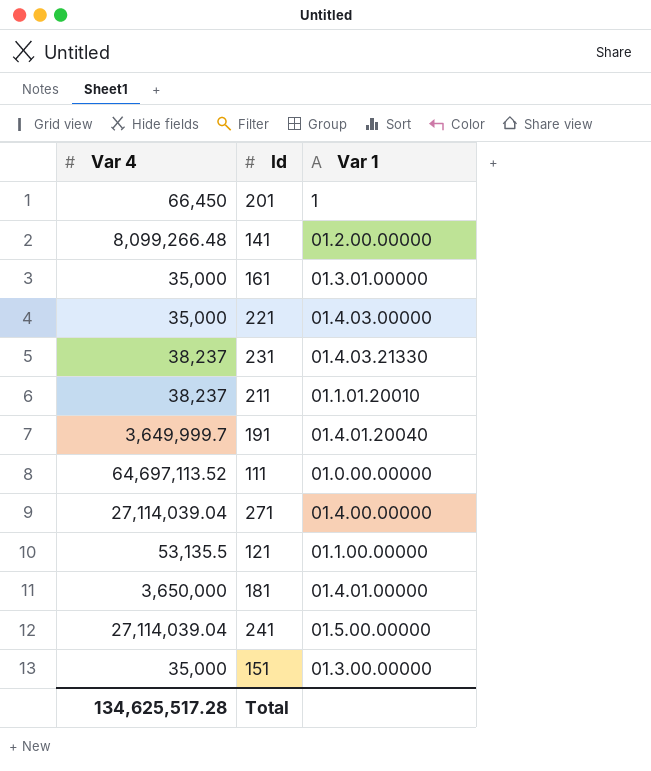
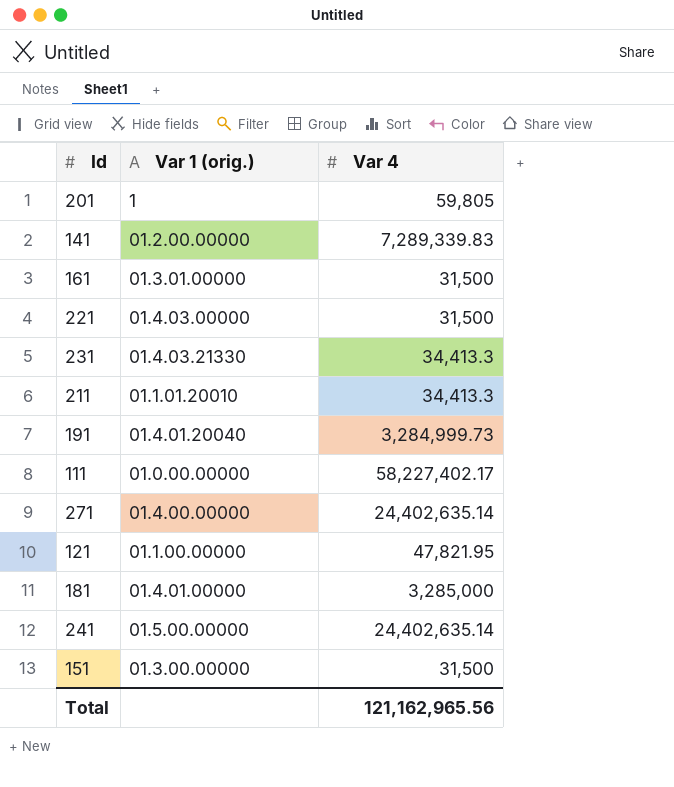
column name: Var 1 -> Var 1 (orig.)
column Var 4 | position: 1 -> 3
201 | Var 4: 66,450 -> 59,805
141 | Var 4: 8,099,266.48 -> 7,289,339.83
161 | Var 4: 35,000 -> 31,500
221 | Var 4: 35,000 -> 31,500
231 | Var 4: 38,237 -> 34,413.3
211 | Var 4: 38,237 -> 34,413.3
191 | Var 4: 3,649,999.7 -> 3,284,999.73
111 | Var 4: 64,697,113.52 -> 58,227,402.17
271 | Var 4: 27,114,039.04 -> 24,402,635.14
121 | Var 4: 53,135.5 -> 47,821.95
181 | Var 4: 3,650,000 -> 3,285,000
241 | Var 4: 27,114,039.04 -> 24,402,635.14
151 | Var 4: 35,000 -> 31,500
Total | Var 4: 134,625,517.28 -> 121,162,965.56

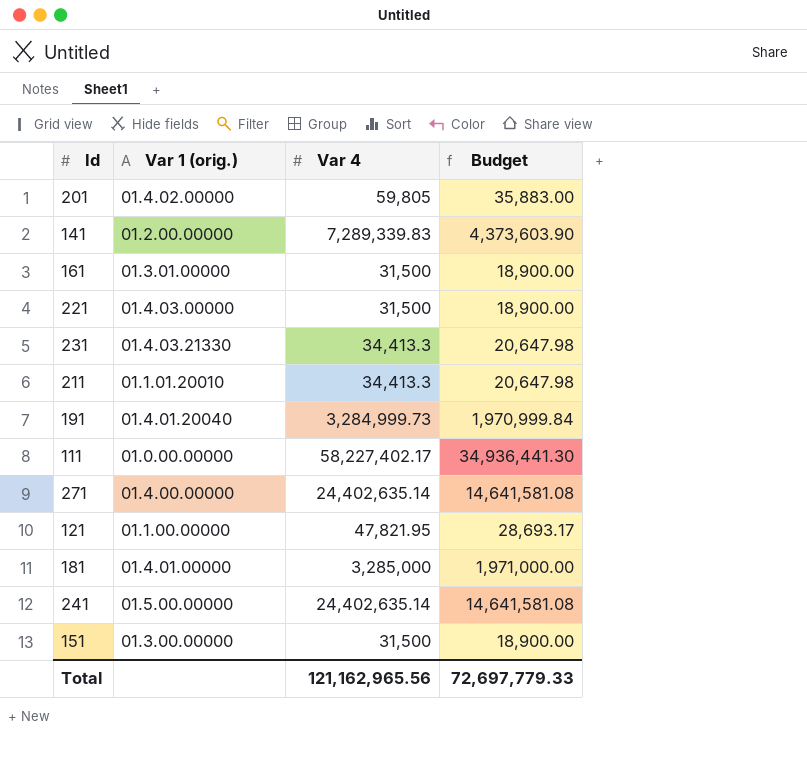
column Budget | formula: none -> [Var 4] * 0.6
201 | Var 1 (orig.): 1 -> 01.4.02.00000

